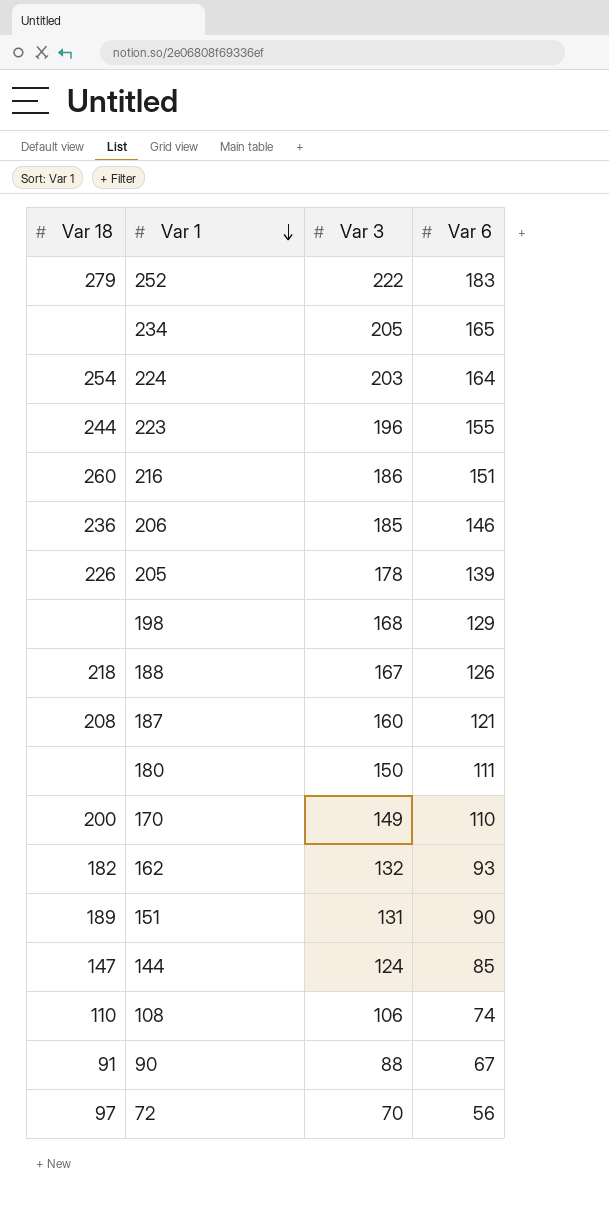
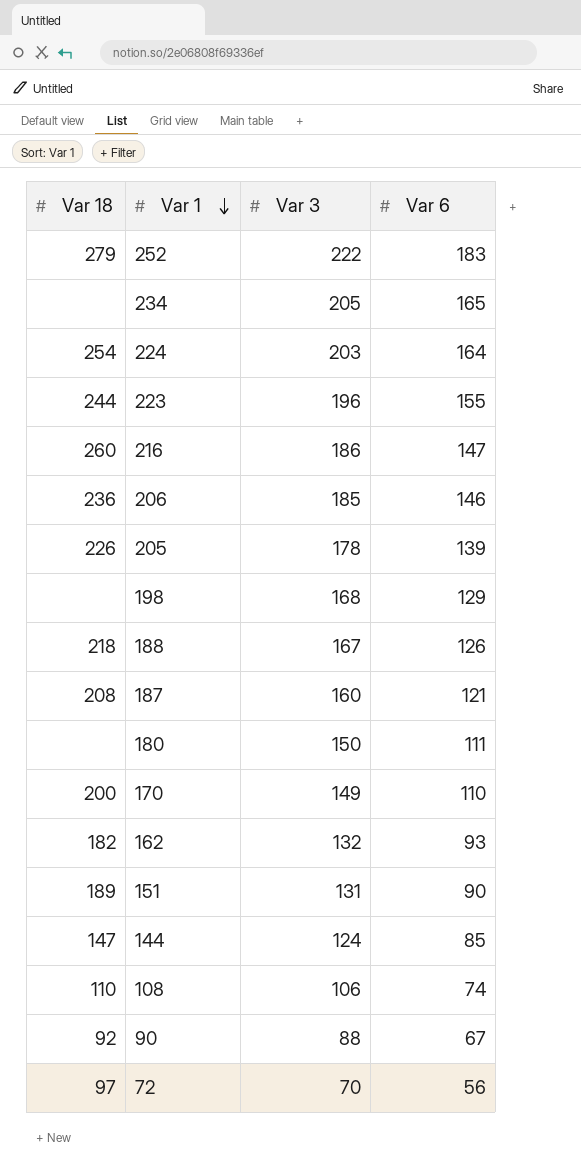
216 | Var 6: 151 -> 147
90 | Var 18: 91 -> 92

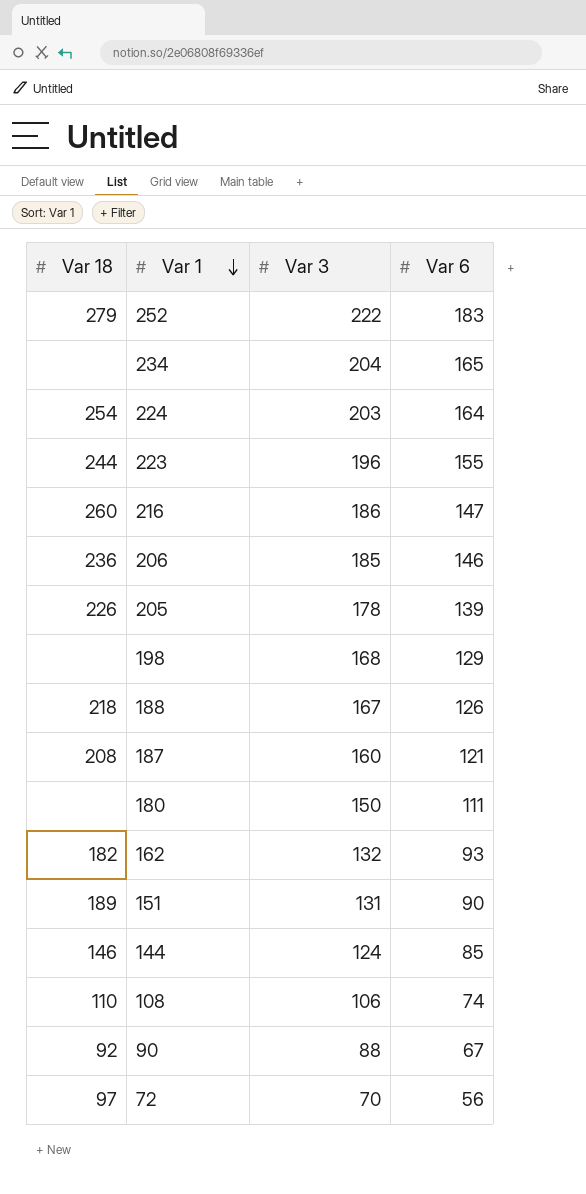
row 170: 200 | 149 | 110 -> none
234 | Var 3: 205 -> 204
144 | Var 18: 147 -> 146

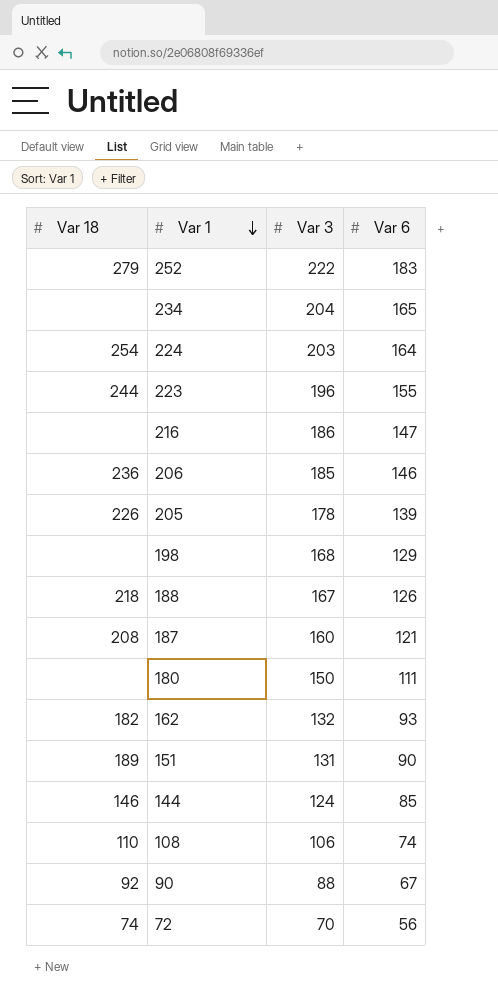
216 | Var 18: 260 -> none
72 | Var 18: 97 -> 74

